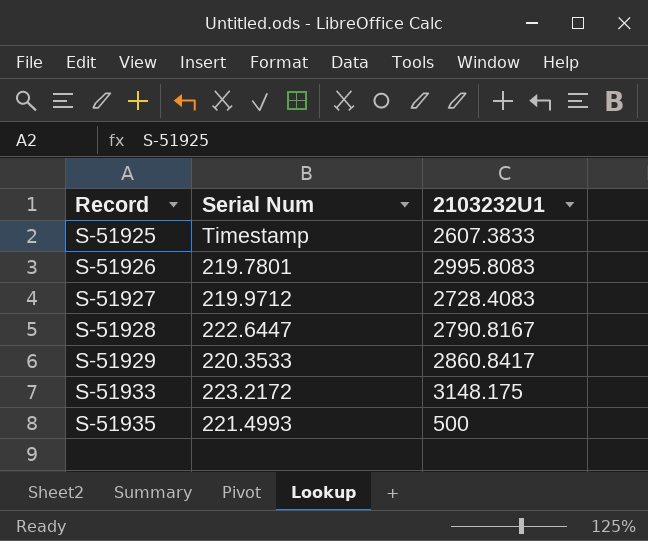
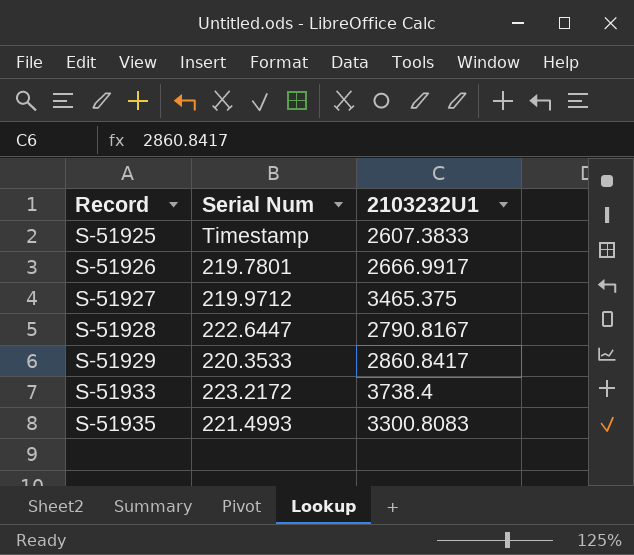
S-51926 | 2103232U1: 2995.8083 -> 2666.9917
S-51927 | 2103232U1: 2728.4083 -> 3465.375
S-51933 | 2103232U1: 3148.175 -> 3738.4
S-51935 | 2103232U1: 500 -> 3300.8083

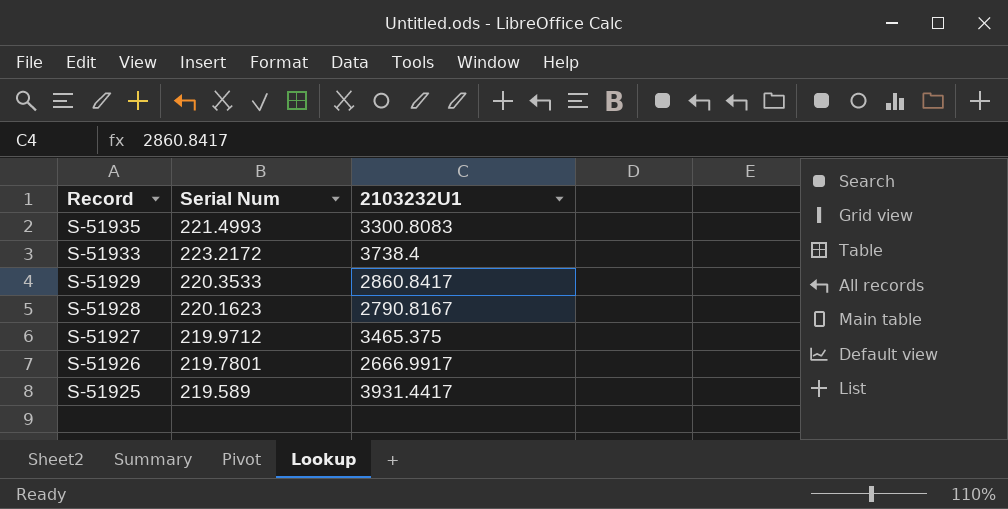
row order: Record ascending -> Record descending
S-51928 | Serial Num: 222.6447 -> 220.1623
S-51925 | Serial Num: Timestamp -> 219.589
S-51925 | 2103232U1: 2607.3833 -> 3931.4417

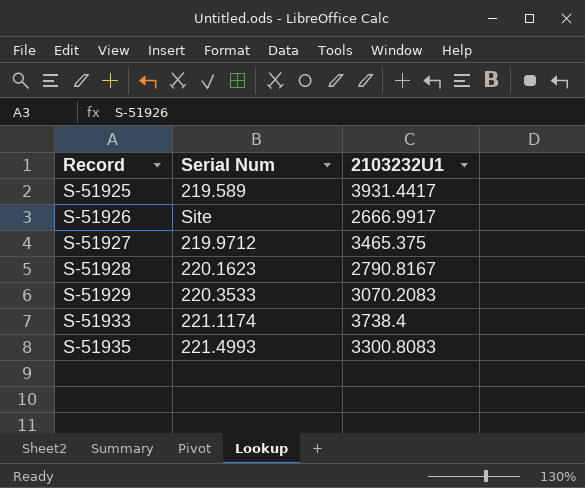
row order: Record descending -> Record ascending
S-51926 | Serial Num: 219.7801 -> Site
S-51929 | 2103232U1: 2860.8417 -> 3070.2083
S-51933 | Serial Num: 223.2172 -> 221.1174

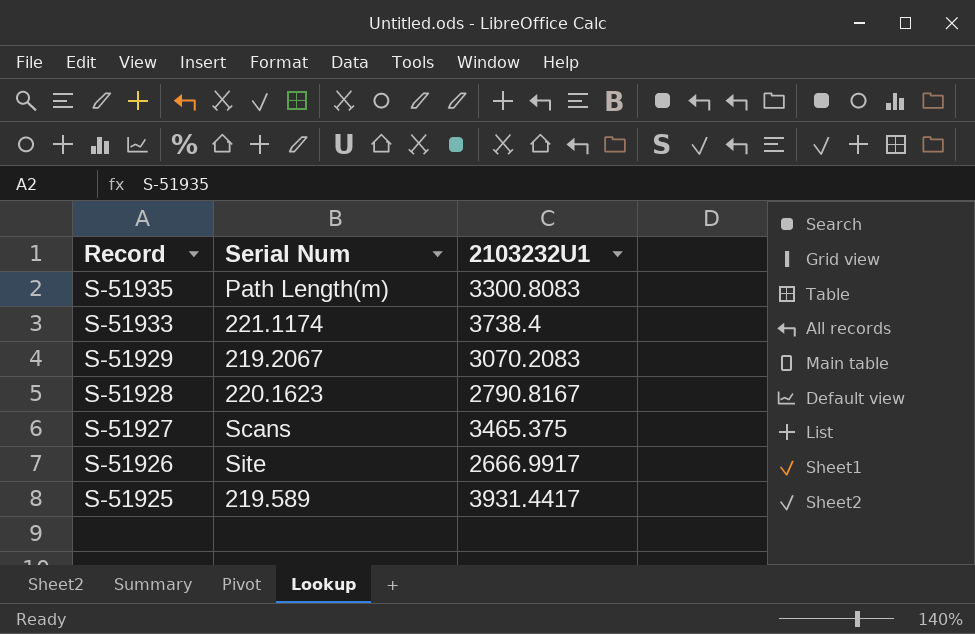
row order: Record ascending -> Record descending
S-51935 | Serial Num: 221.4993 -> Path Length(m)
S-51929 | Serial Num: 220.3533 -> 219.2067
S-51927 | Serial Num: 219.9712 -> Scans

